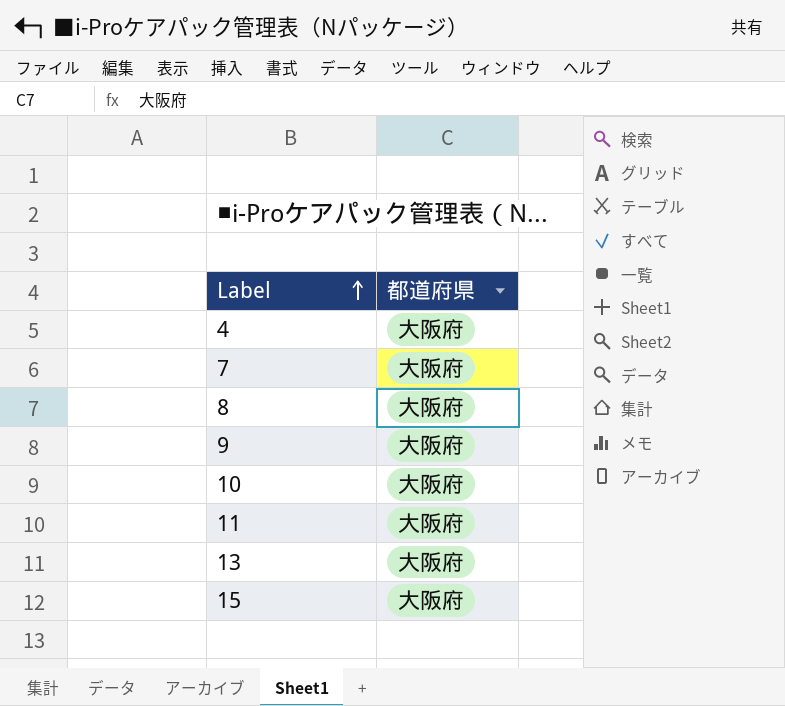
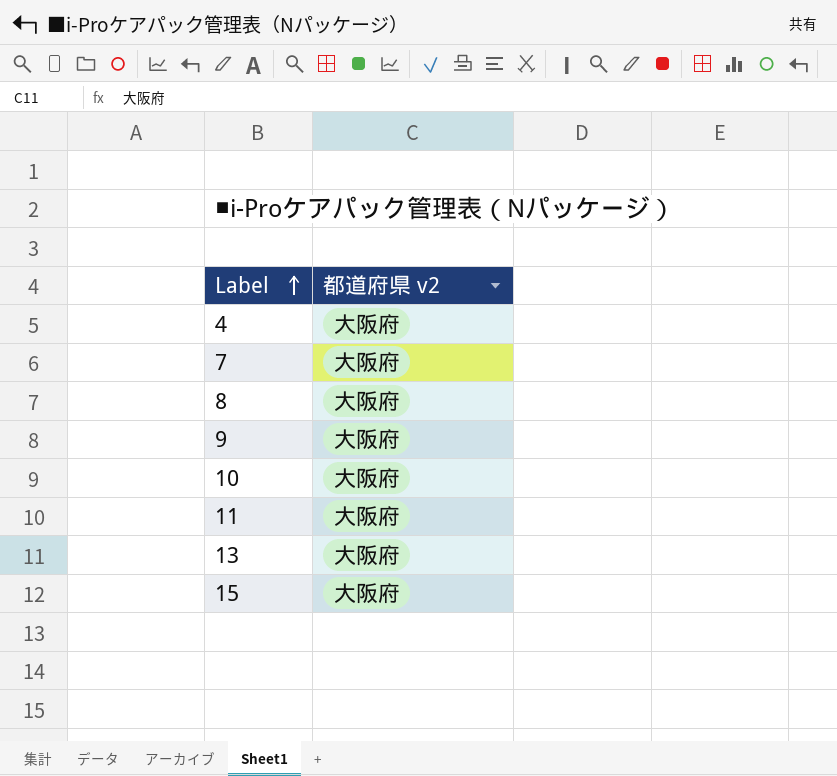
column name: 都道府県 -> 都道府県 v2

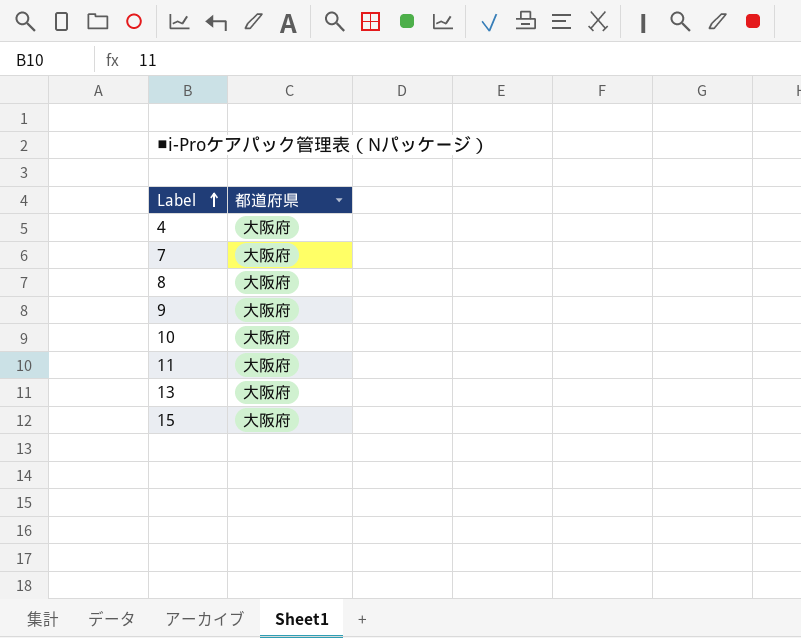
column name: 都道府県 v2 -> 都道府県

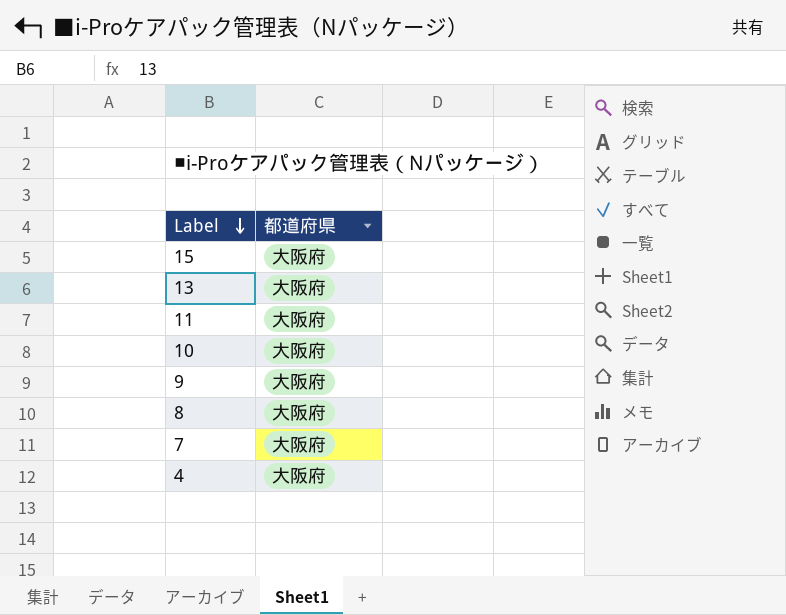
row order: Label ascending -> Label descending

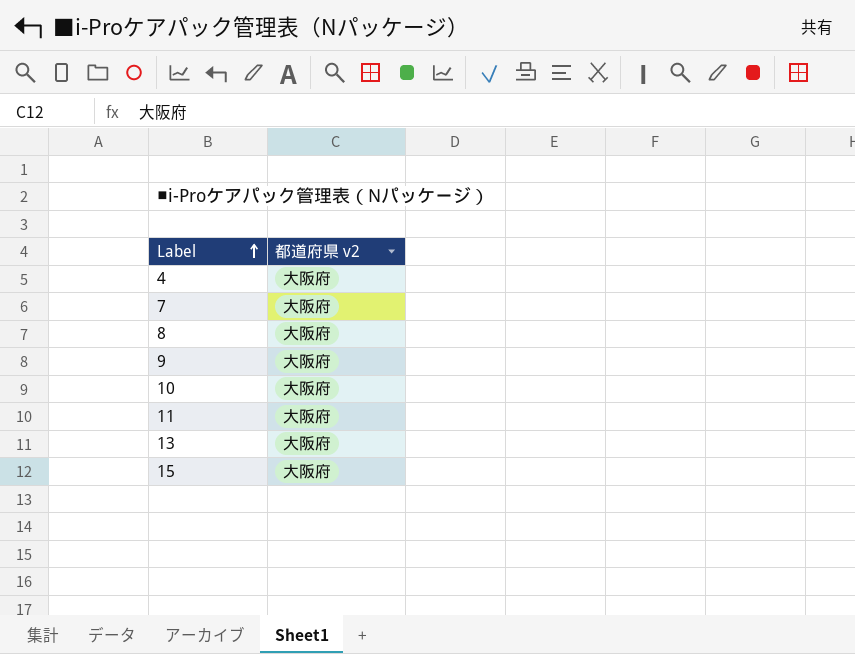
row order: Label descending -> Label ascending
column name: 都道府県 -> 都道府県 v2

